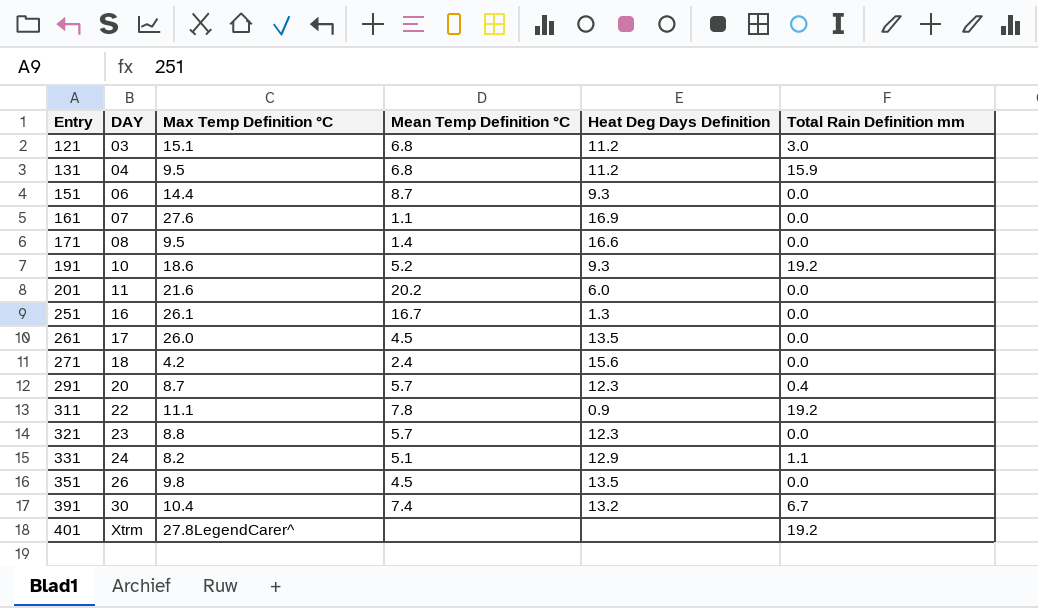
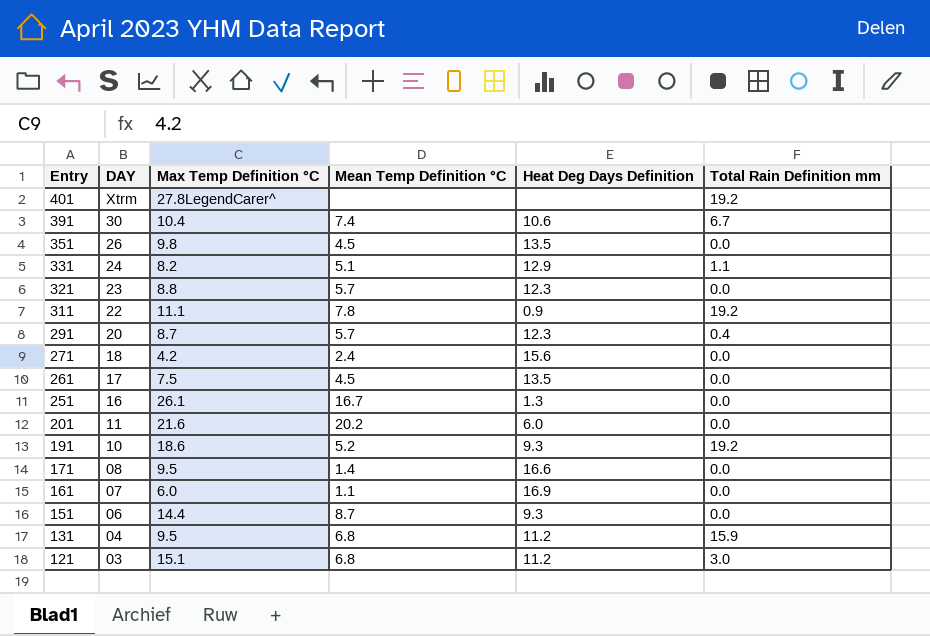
row order: Entry ascending -> Entry descending
391 | Heat Deg Days Definition: 13.2 -> 10.6
261 | Max Temp Definition °C: 26.0 -> 7.5
161 | Max Temp Definition °C: 27.6 -> 6.0

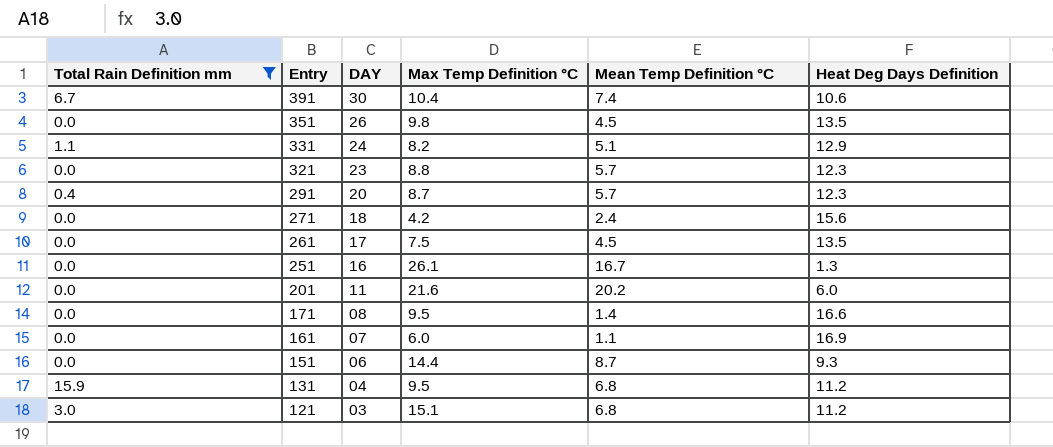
filter: none -> Total Rain Definition mm != 19.2
column Total Rain Definition mm | position: 6 -> 1

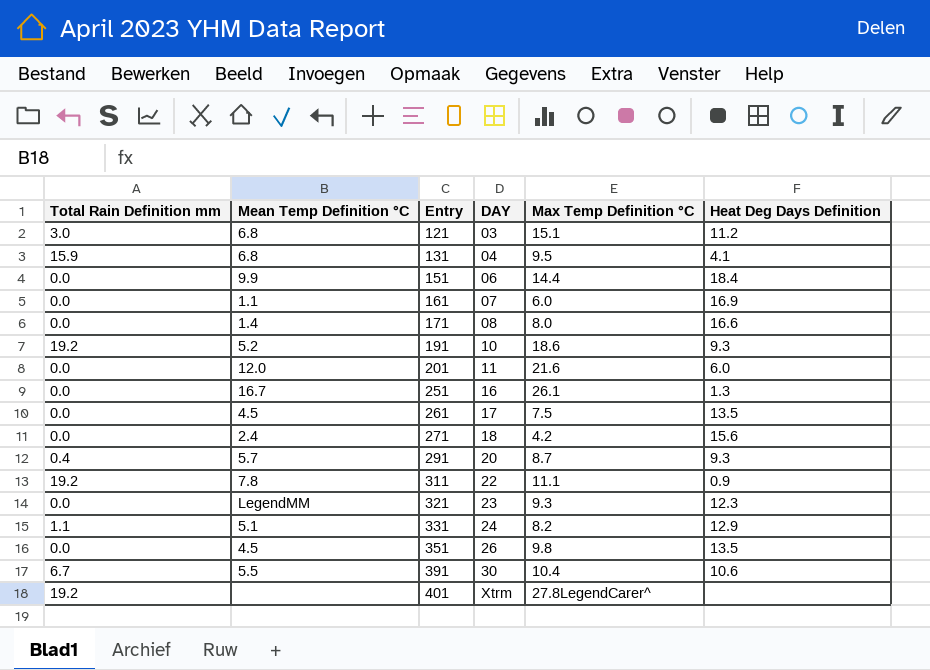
filter: Total Rain Definition mm != 19.2 -> none
row order: Entry descending -> Entry ascending
column Mean Temp Definition °C | position: 5 -> 2
131 | Heat Deg Days Definition: 11.2 -> 4.1
151 | Mean Temp Definition °C: 8.7 -> 9.9
151 | Heat Deg Days Definition: 9.3 -> 18.4
171 | Max Temp Definition °C: 9.5 -> 8.0
201 | Mean Temp Definition °C: 20.2 -> 12.0
291 | Heat Deg Days Definition: 12.3 -> 9.3
321 | Mean Temp Definition °C: 5.7 -> LegendMM
321 | Max Temp Definition °C: 8.8 -> 9.3
391 | Mean Temp Definition °C: 7.4 -> 5.5

